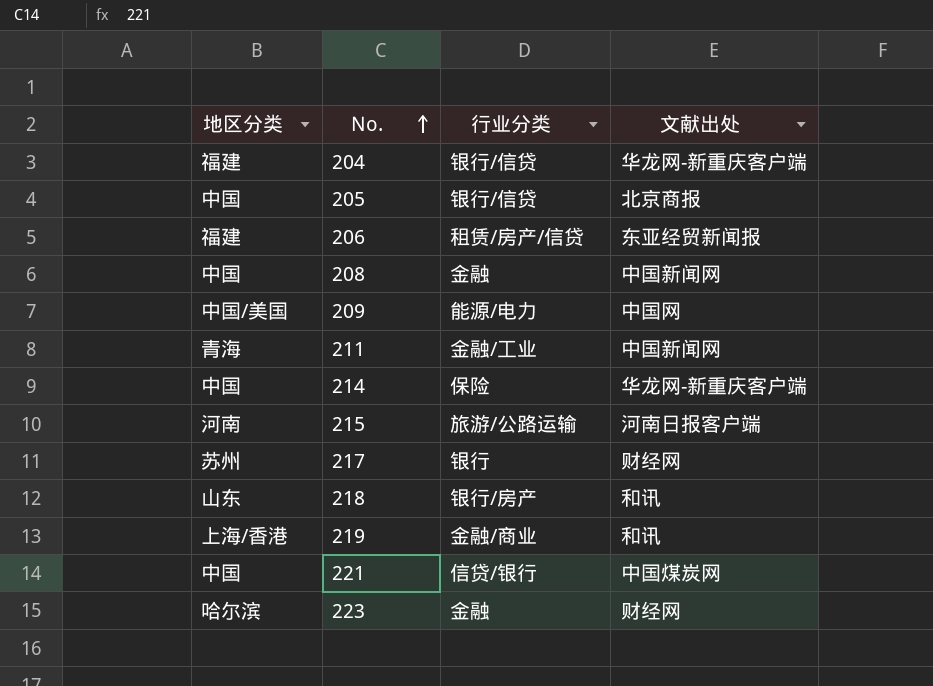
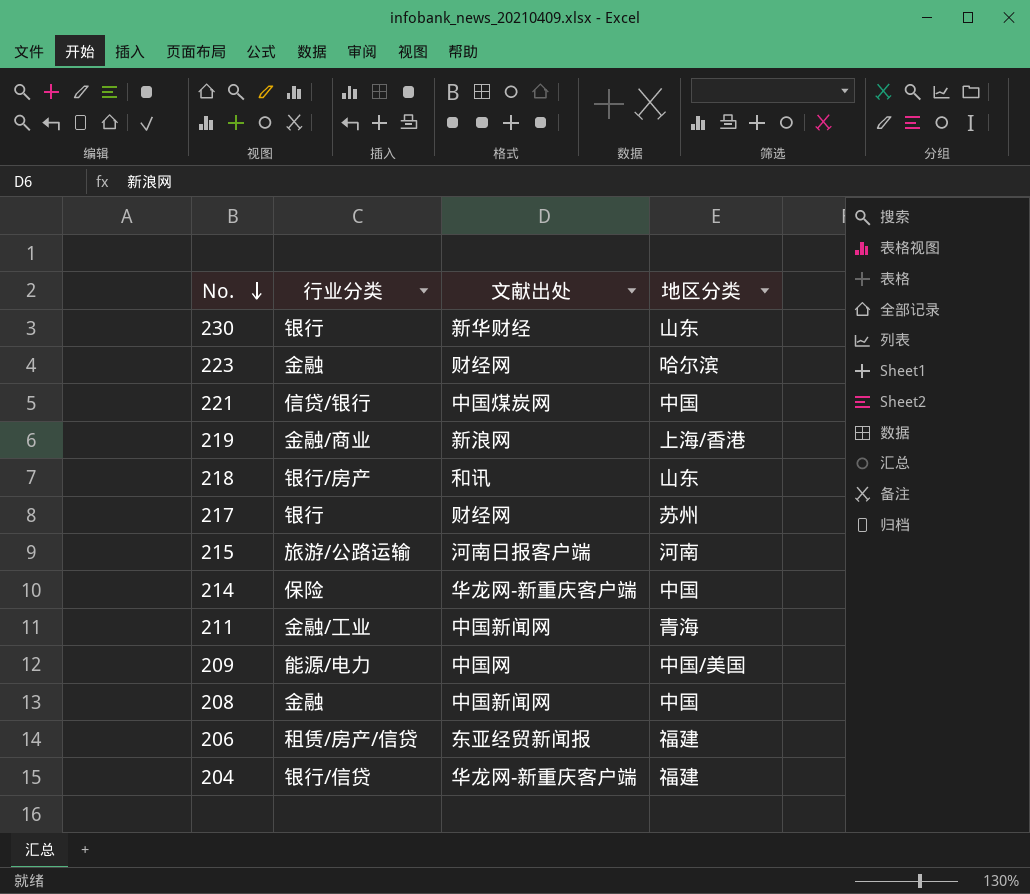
row order: No. ascending -> No. descending
column 地区分类 | position: 1 -> 4
row 205: 中国 | 银行/信贷 | 北京商报 -> none
row 230: none -> 银行 | 新华财经 | 山东
219 | 文献出处: 和讯 -> 新浪网

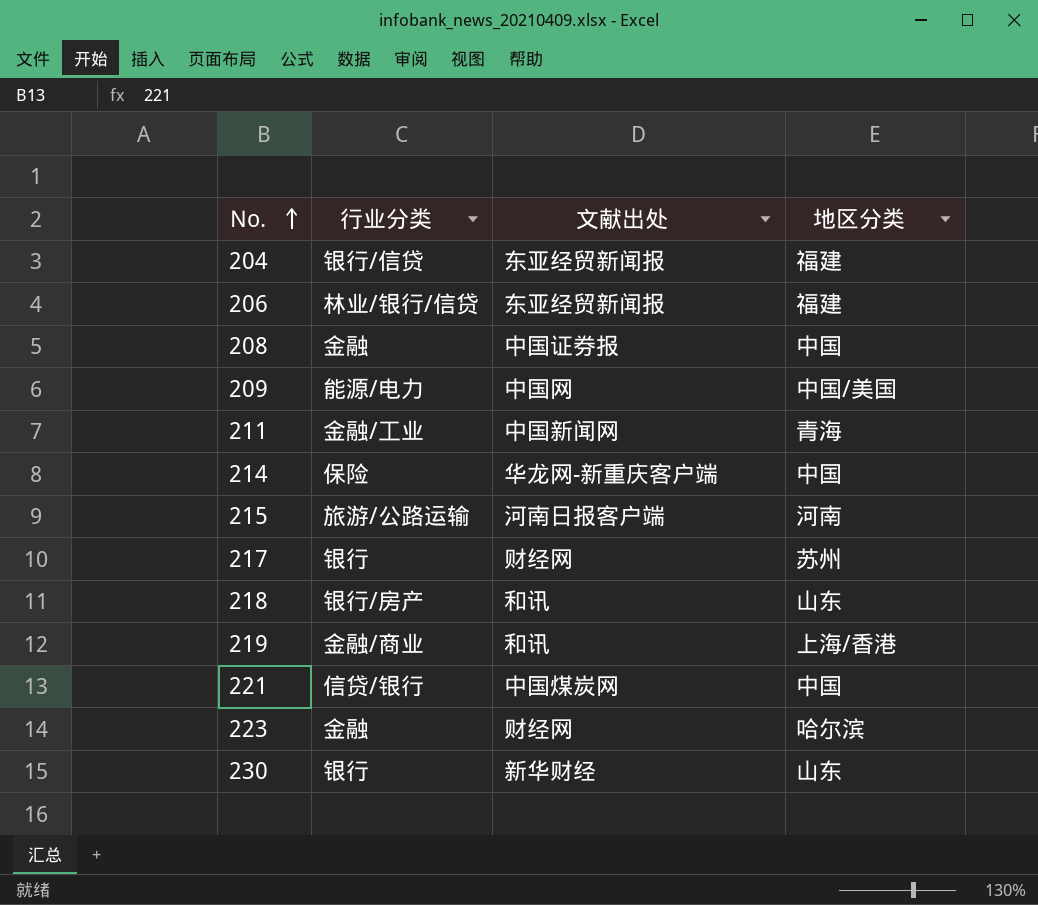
row order: No. descending -> No. ascending
204 | 文献出处: 华龙网-新重庆客户端 -> 东亚经贸新闻报
206 | 行业分类: 租赁/房产/信贷 -> 林业/银行/信贷
208 | 文献出处: 中国新闻网 -> 中国证券报
219 | 文献出处: 新浪网 -> 和讯

